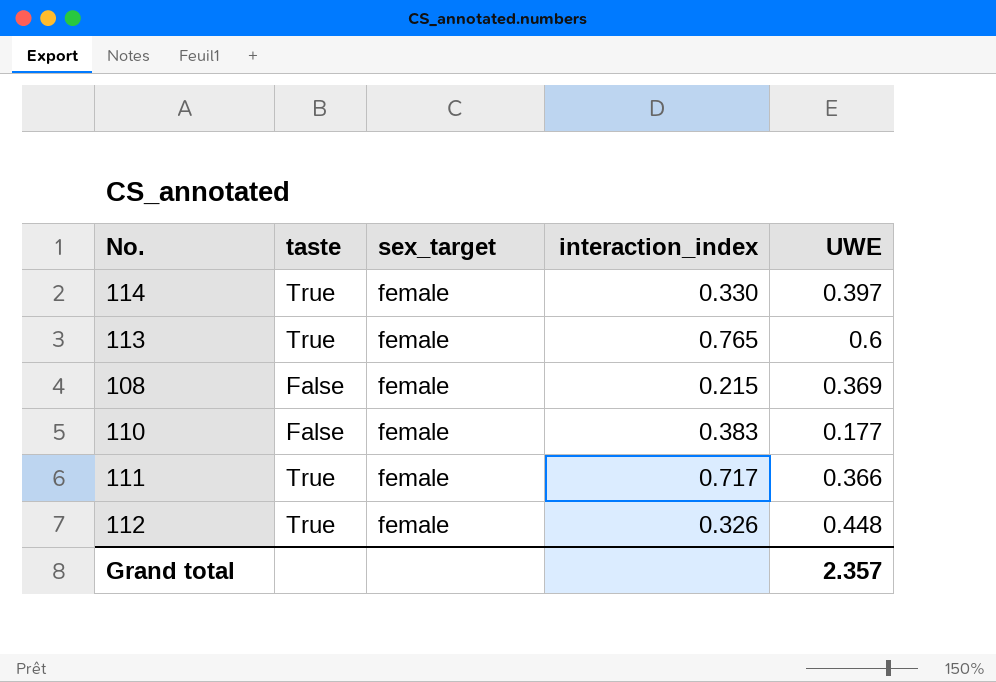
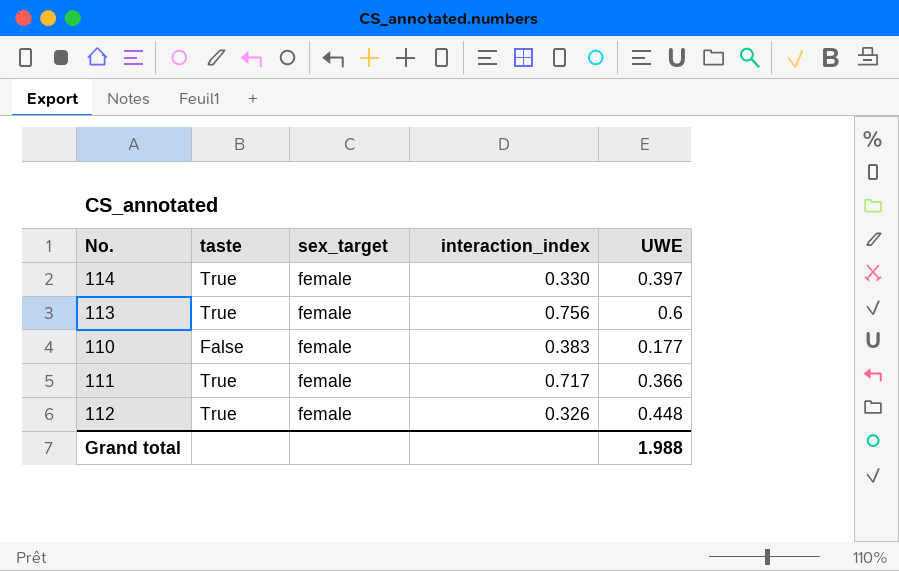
row 108: False | female | 0.215 | 0.369 -> none
113 | interaction_index: 0.765 -> 0.756
Grand total | UWE: 2.357 -> 1.988

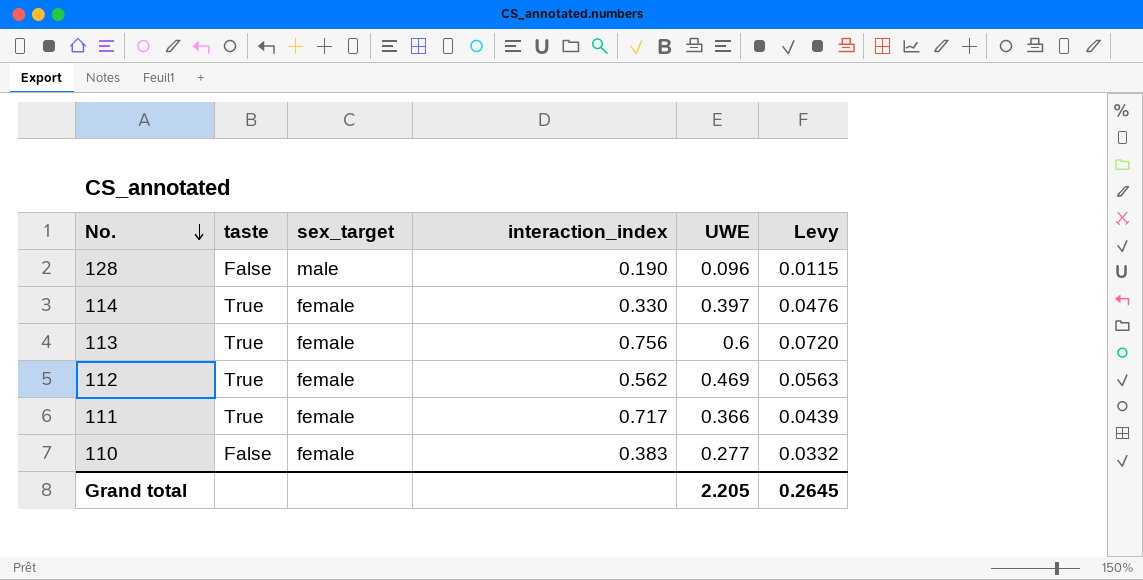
row order: none -> No. descending
column Levy | formula: none -> [UWE] * 0.12
row 128: none -> False | male | 0.190 | 0.096 | 0.0115
112 | interaction_index: 0.326 -> 0.562
112 | UWE: 0.448 -> 0.469
110 | UWE: 0.177 -> 0.277
Grand total | UWE: 1.988 -> 2.205

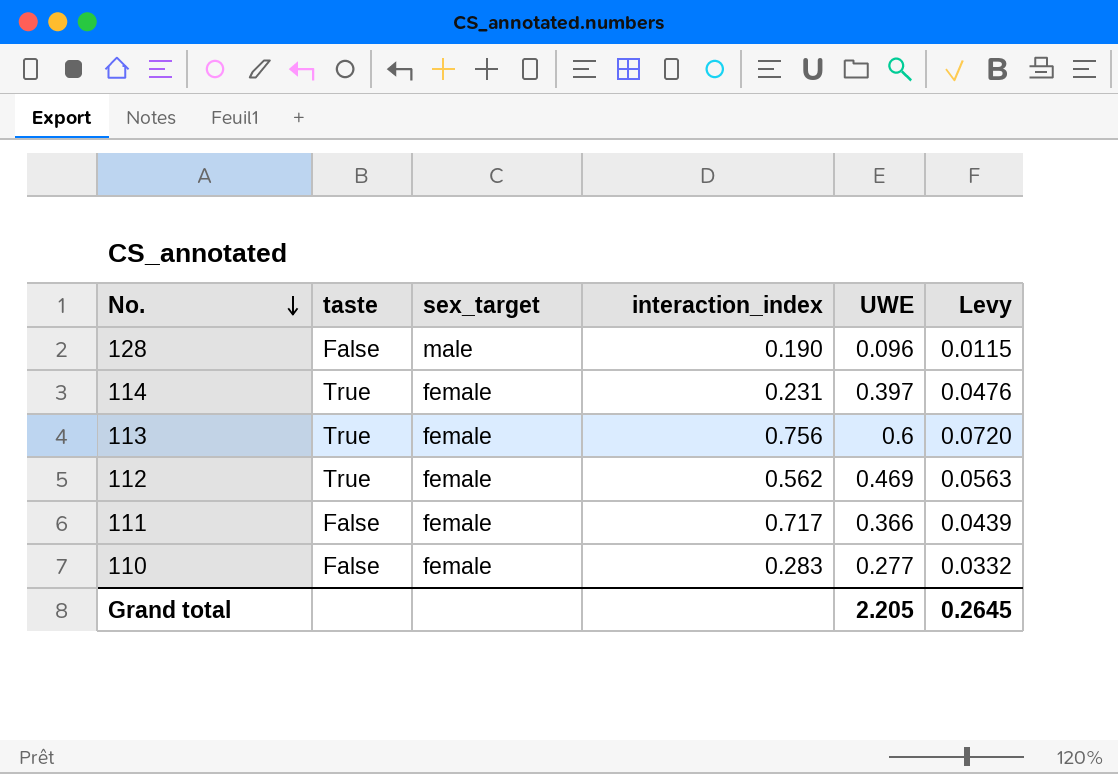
114 | interaction_index: 0.330 -> 0.231
111 | taste: True -> False
110 | interaction_index: 0.383 -> 0.283

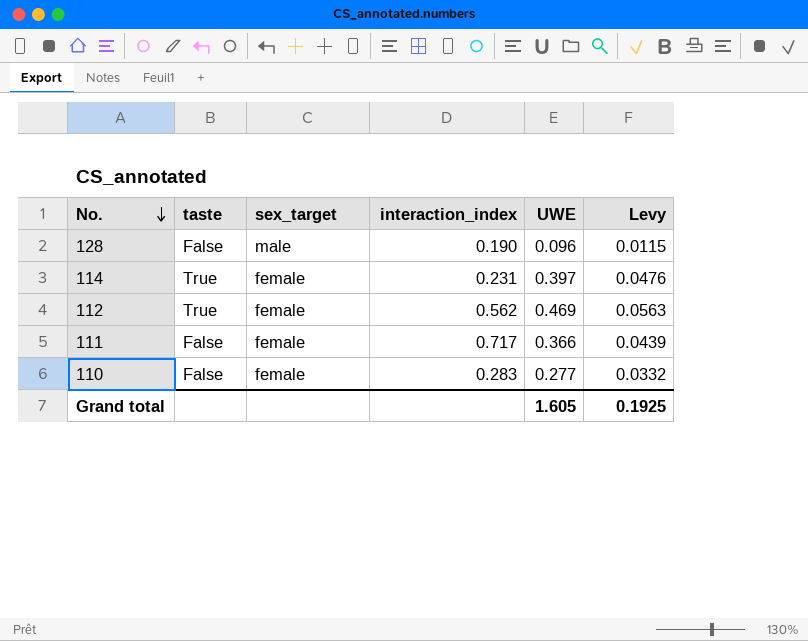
row 113: True | female | 0.756 | 0.6 | 0.0720 -> none
Grand total | UWE: 2.205 -> 1.605
Grand total | Levy: 0.2645 -> 0.1925

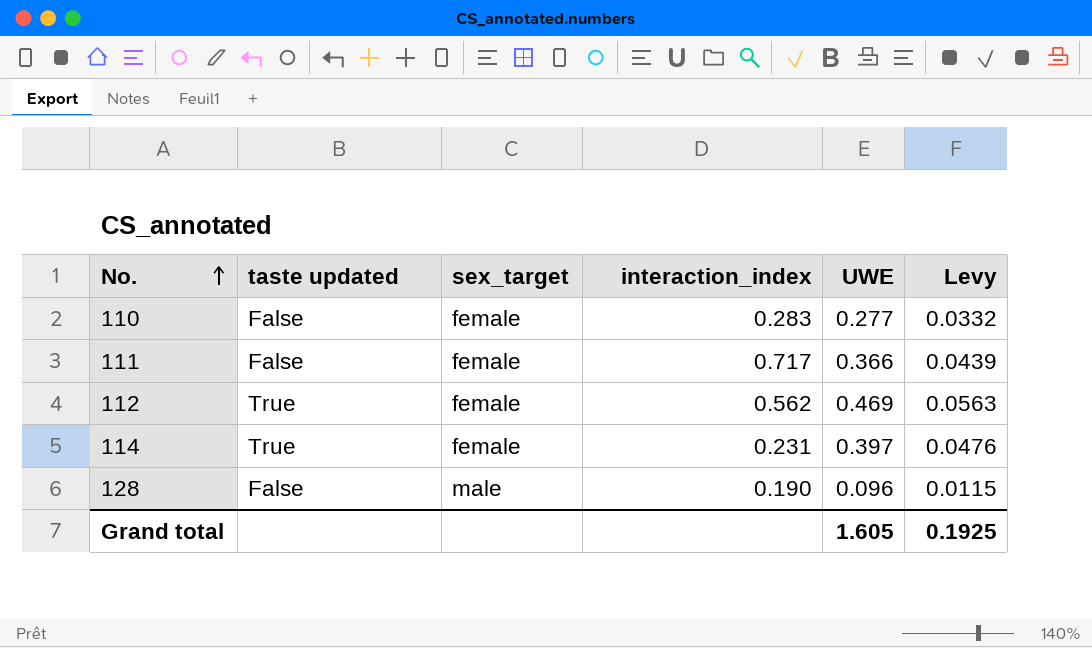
row order: No. descending -> No. ascending
column name: taste -> taste updated

